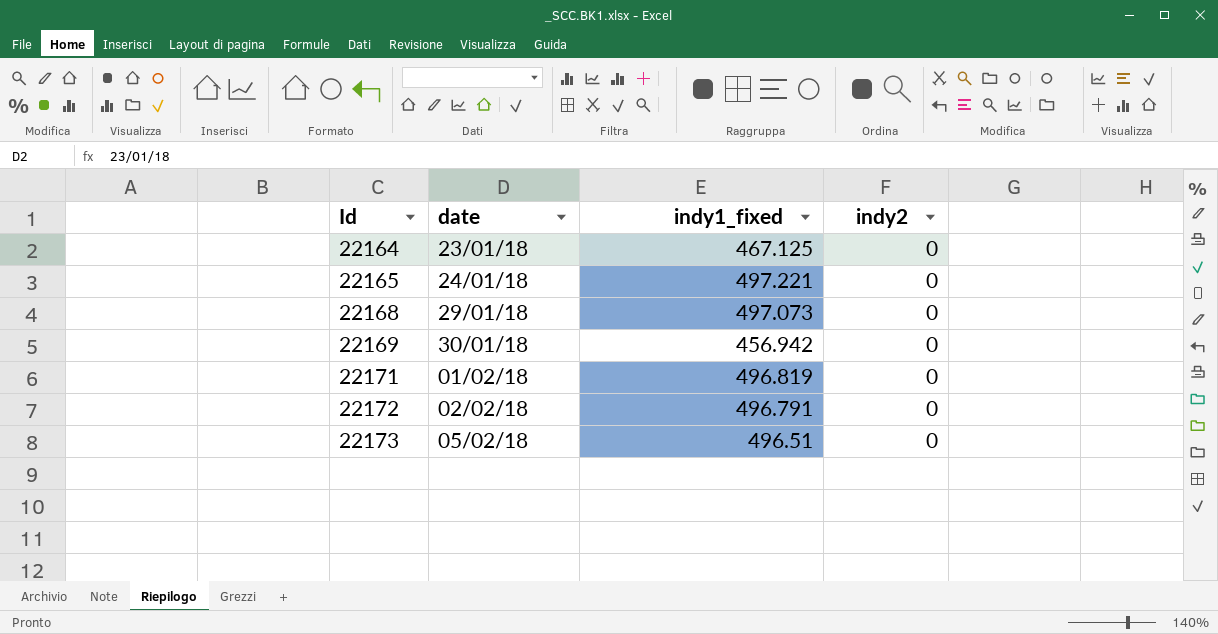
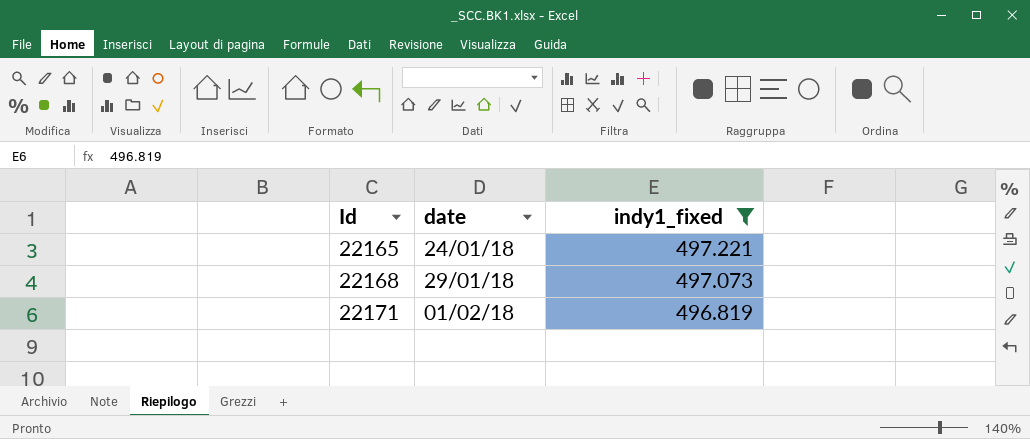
filter: none -> indy1_fixed >= 496.819
column indy2 | position: 4 -> none

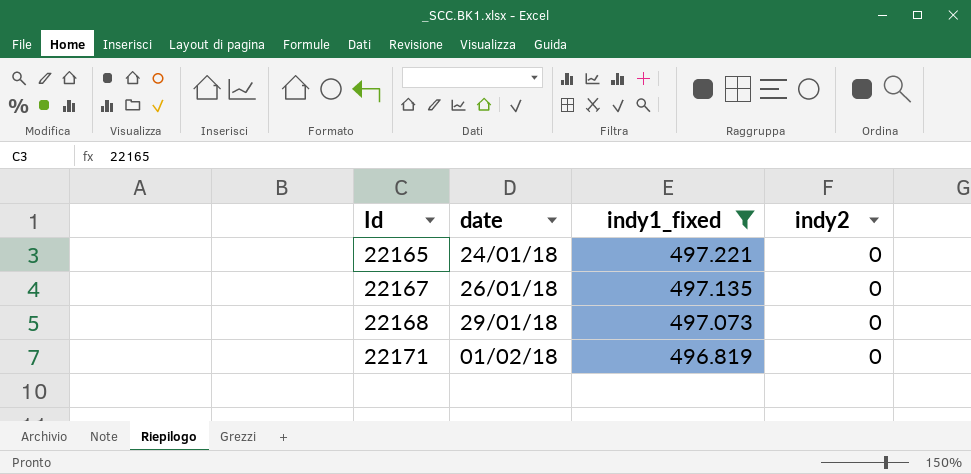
column indy2 | position: none -> 4
row 22167: none -> 26/01/18 | 497.135 | 0

